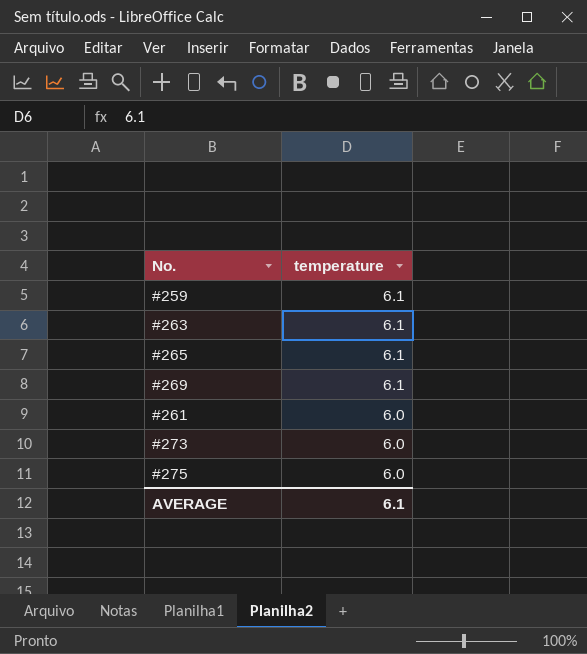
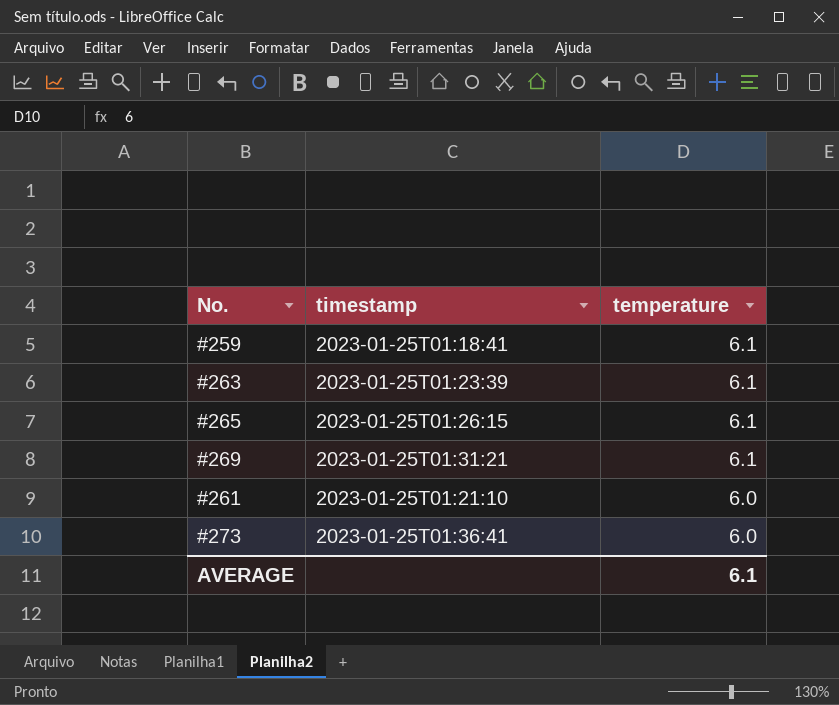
column timestamp | position: none -> 2
row #275: 6.0 -> none

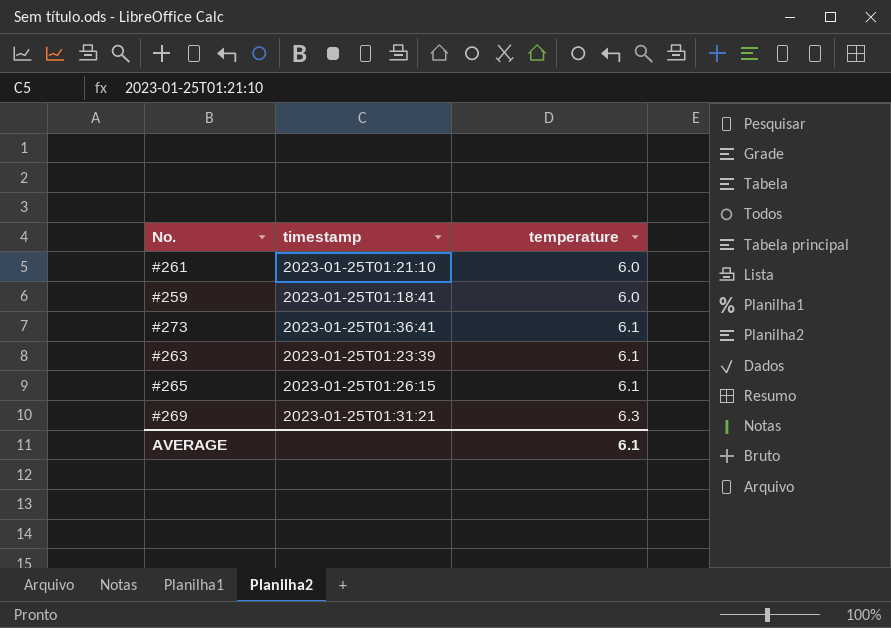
row order: temperature descending -> temperature ascending
#259 | temperature: 6.1 -> 6.0
#273 | temperature: 6.0 -> 6.1
#269 | temperature: 6.1 -> 6.3

